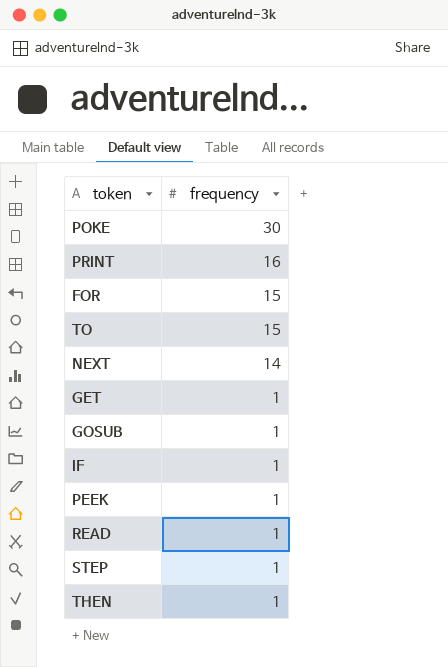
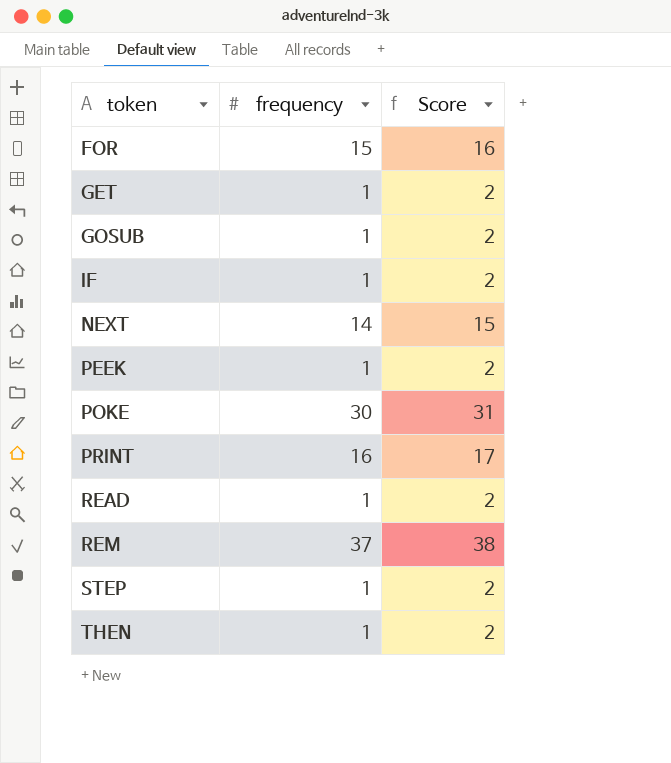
row order: frequency descending -> token ascending
column Score | formula: none -> [frequency] + 1
row TO: 15 -> none
row REM: none -> 37 | 38

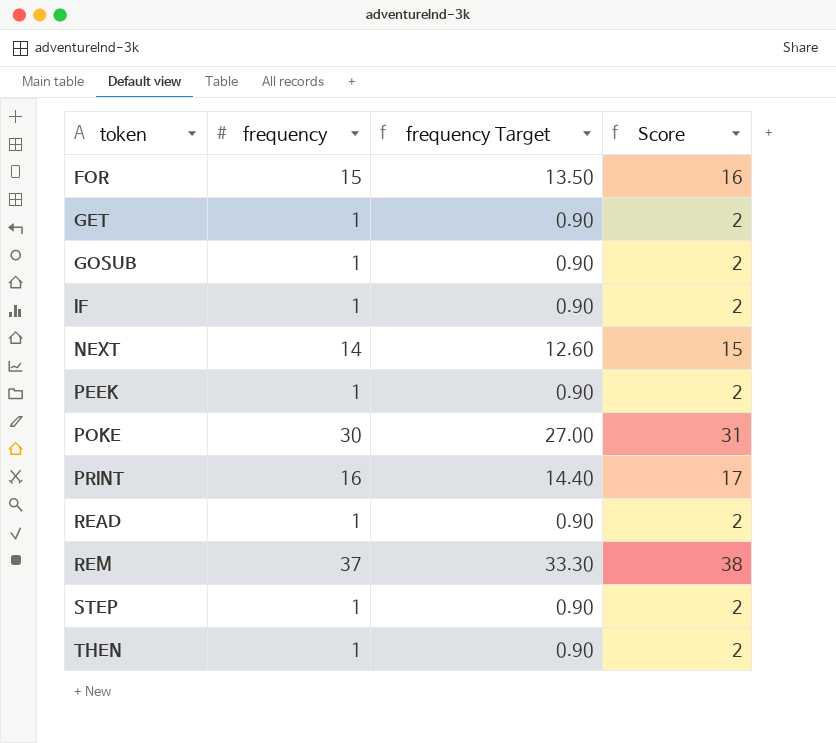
column frequency Target | formula: none -> [frequency] * 0.9

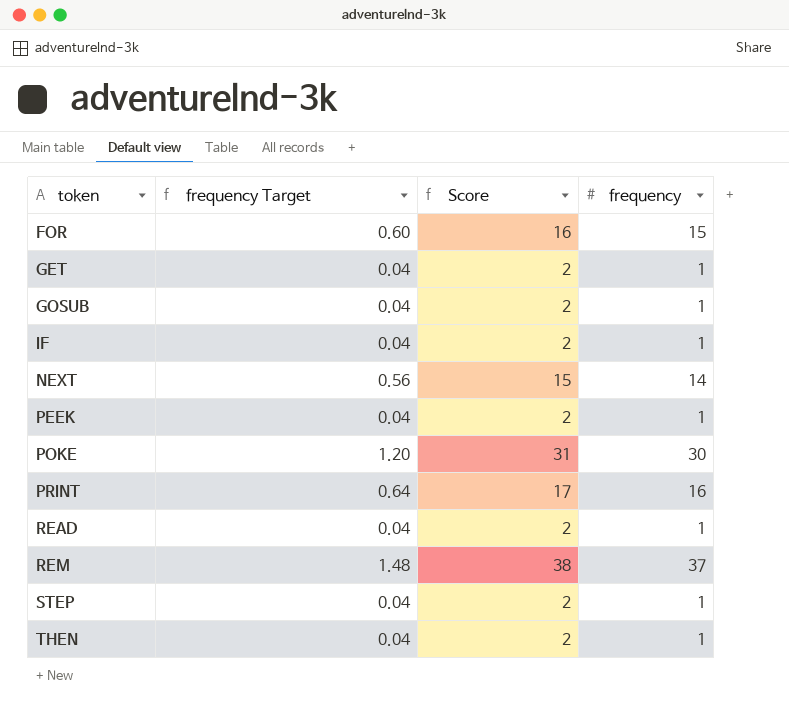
column frequency Target | formula: [frequency] * 0.9 -> [frequency] * 0.04
column frequency | position: 2 -> 4

